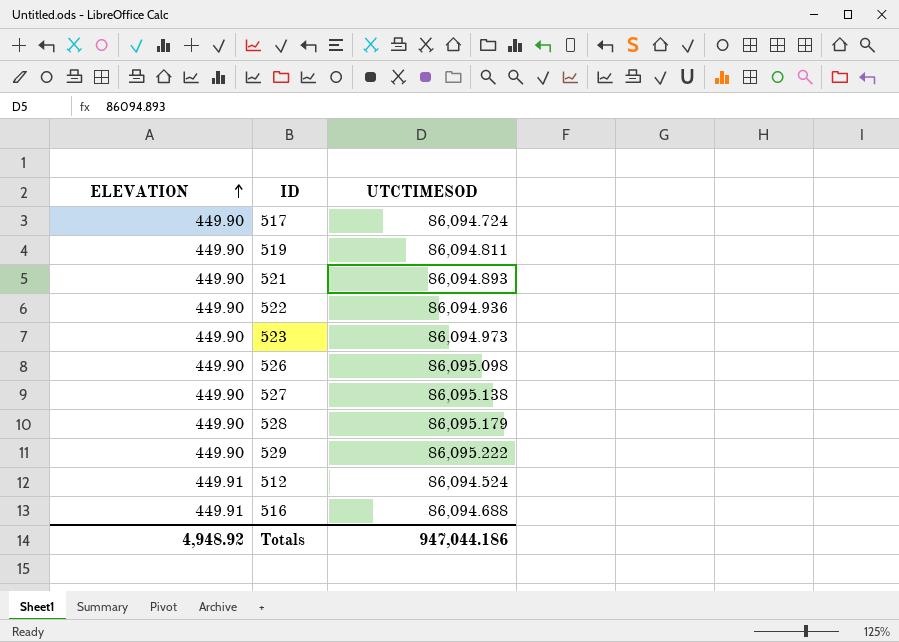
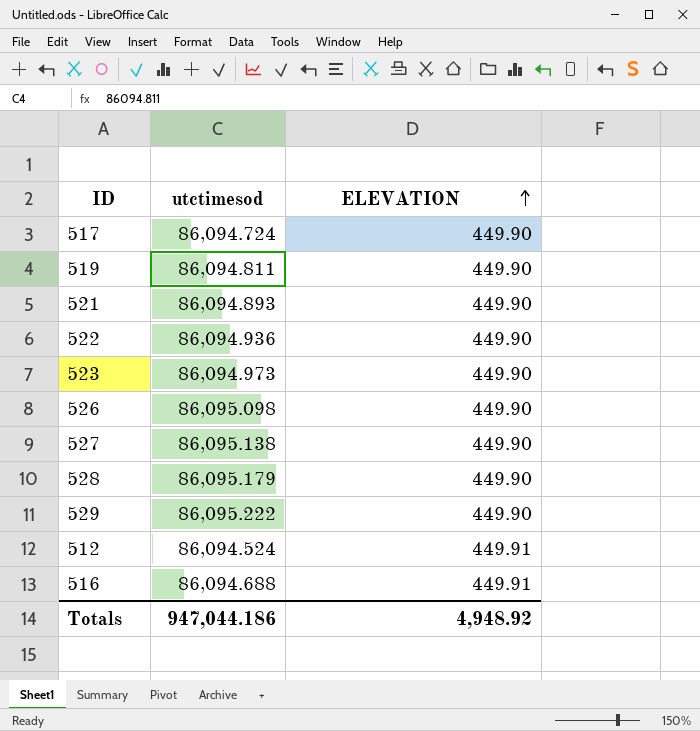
column name: UTCTIMESOD -> utctimesod
column ELEVATION | position: 1 -> 3

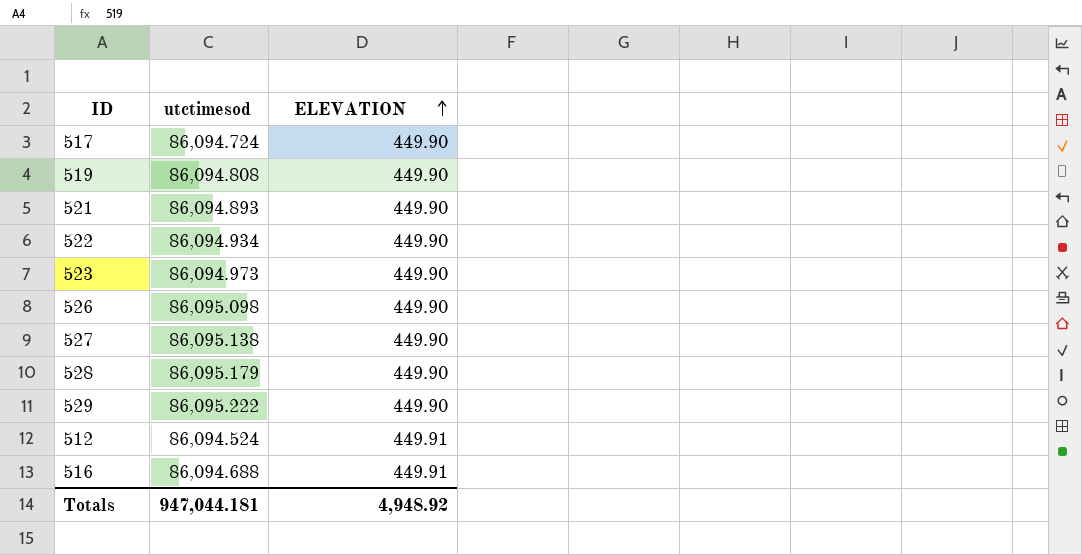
519 | utctimesod: 86,094.811 -> 86,094.808
522 | utctimesod: 86,094.936 -> 86,094.934
Totals | utctimesod: 947,044.186 -> 947,044.181

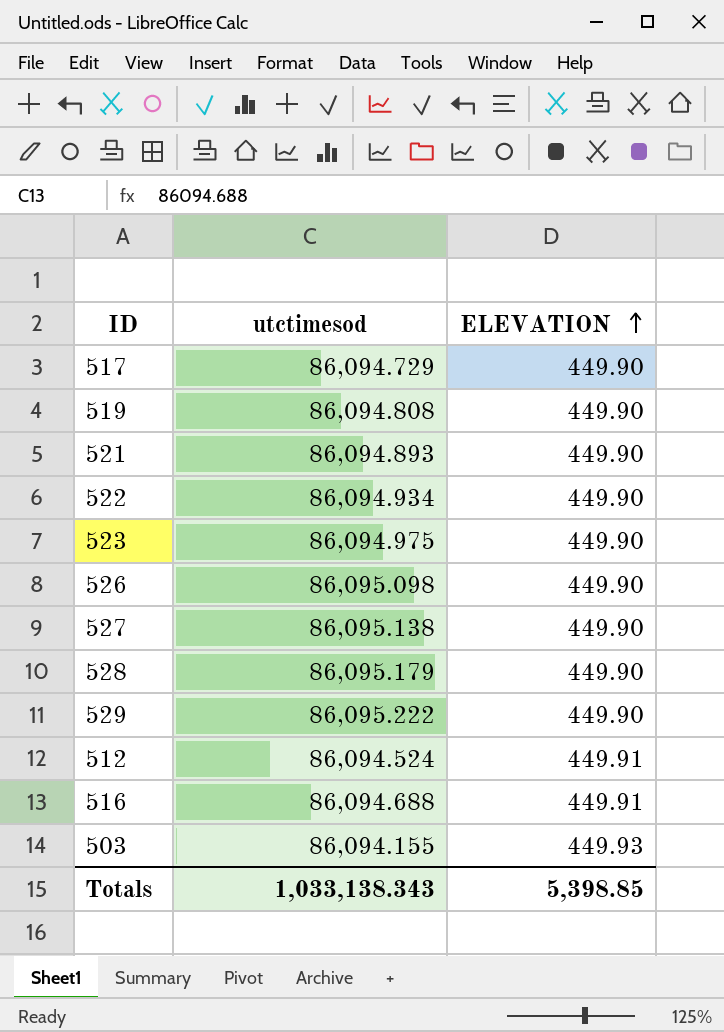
517 | utctimesod: 86,094.724 -> 86,094.729
523 | utctimesod: 86,094.973 -> 86,094.975
row 503: none -> 86,094.155 | 449.93
Totals | utctimesod: 947,044.181 -> 1,033,138.343
Totals | ELEVATION: 4,948.92 -> 5,398.85

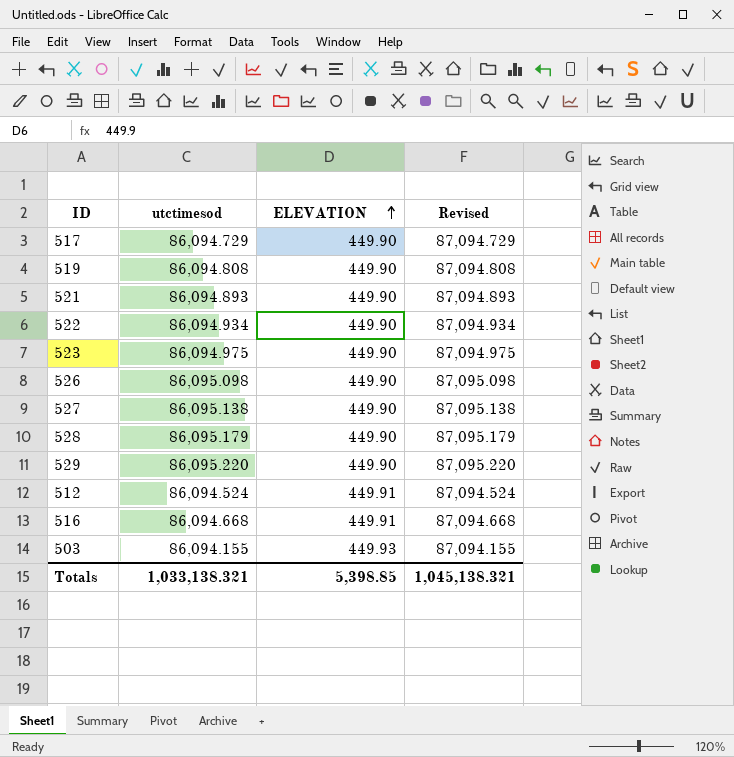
column Revised | formula: none -> [utctimesod] + 1000
529 | utctimesod: 86,095.222 -> 86,095.220
516 | utctimesod: 86,094.688 -> 86,094.668
Totals | utctimesod: 1,033,138.343 -> 1,033,138.321

